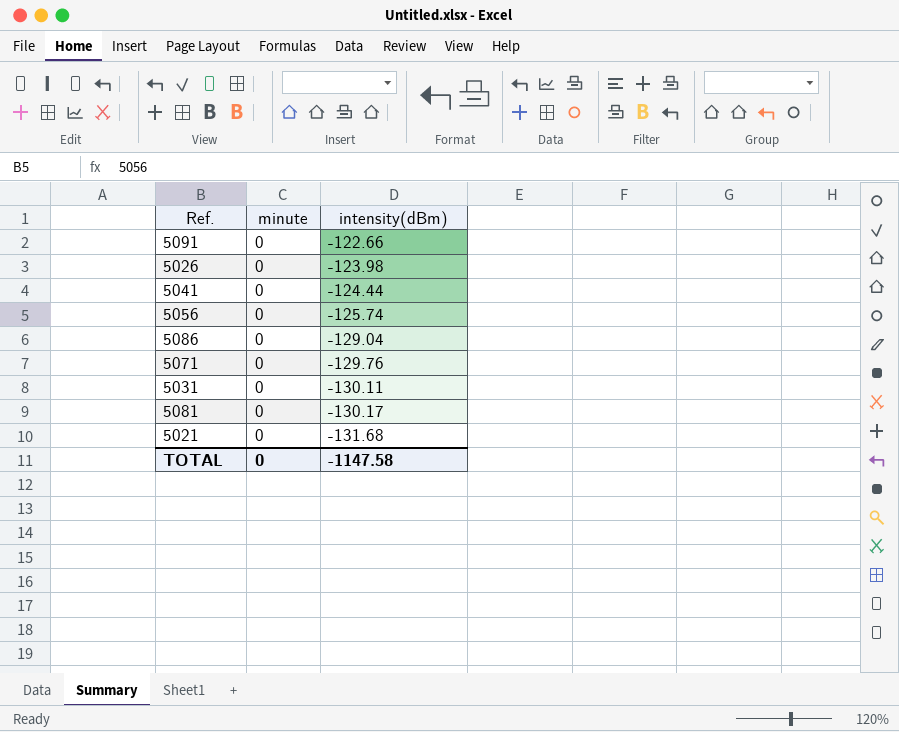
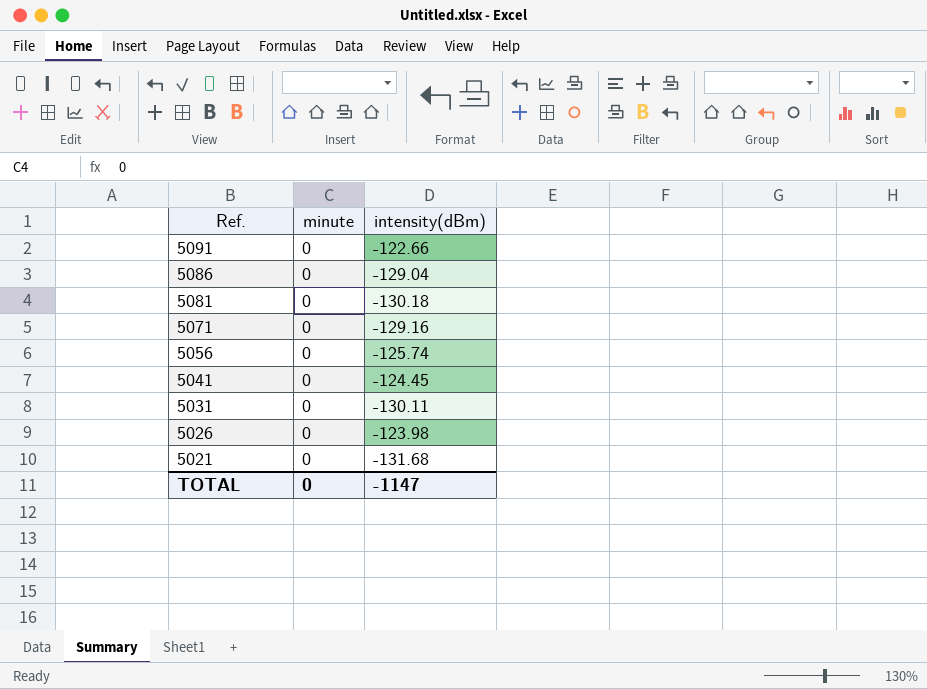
row order: intensity(dBm) descending -> Ref. descending
5081 | intensity(dBm): -130.17 -> -130.18
5071 | intensity(dBm): -129.76 -> -129.16
5041 | intensity(dBm): -124.44 -> -124.45
TOTAL | intensity(dBm): -1147.58 -> -1147

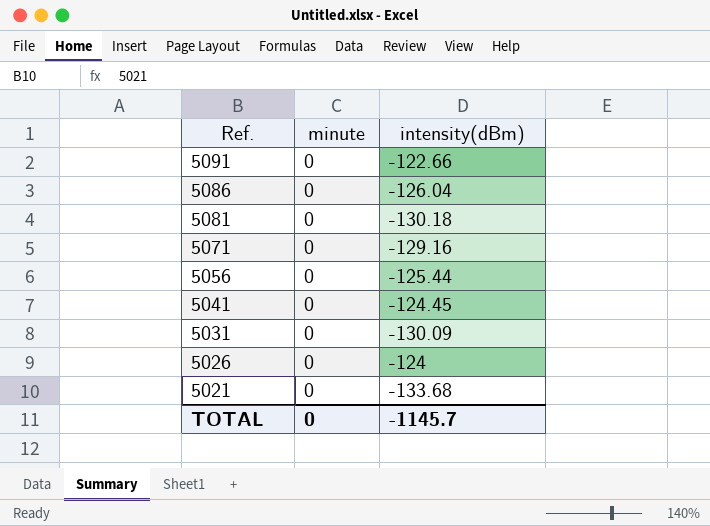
5086 | intensity(dBm): -129.04 -> -126.04
5056 | intensity(dBm): -125.74 -> -125.44
5031 | intensity(dBm): -130.11 -> -130.09
5026 | intensity(dBm): -123.98 -> -124
5021 | intensity(dBm): -131.68 -> -133.68
TOTAL | intensity(dBm): -1147 -> -1145.7

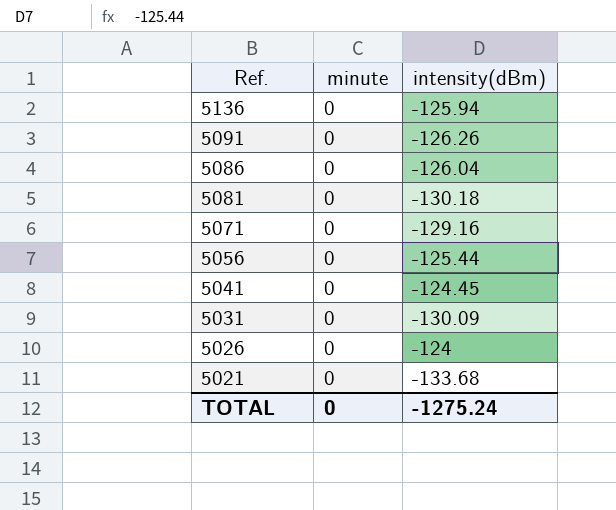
row 5136: none -> 0 | -125.94
5091 | intensity(dBm): -122.66 -> -126.26
TOTAL | intensity(dBm): -1145.7 -> -1275.24

